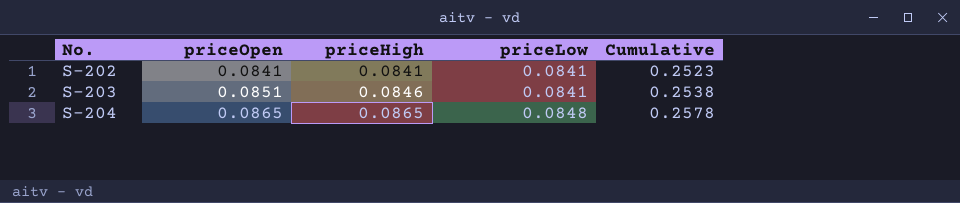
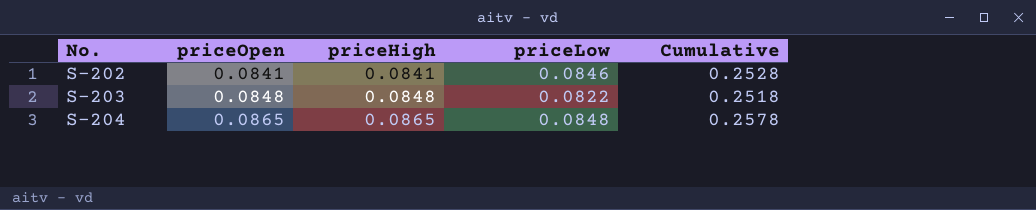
S-202 | priceLow: 0.0841 -> 0.0846
S-202 | Cumulative: 0.2523 -> 0.2528
S-203 | priceOpen: 0.0851 -> 0.0848
S-203 | priceHigh: 0.0846 -> 0.0848
S-203 | priceLow: 0.0841 -> 0.0822
S-203 | Cumulative: 0.2538 -> 0.2518

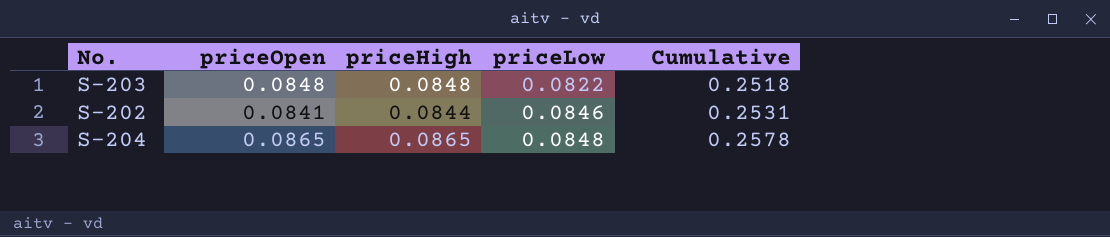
row order: No. ascending -> priceLow ascending
S-202 | priceHigh: 0.0841 -> 0.0844
S-202 | Cumulative: 0.2528 -> 0.2531

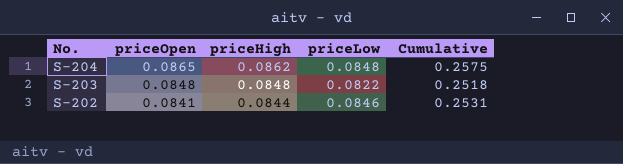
row order: priceLow ascending -> No. descending
S-204 | priceHigh: 0.0865 -> 0.0862
S-204 | Cumulative: 0.2578 -> 0.2575

